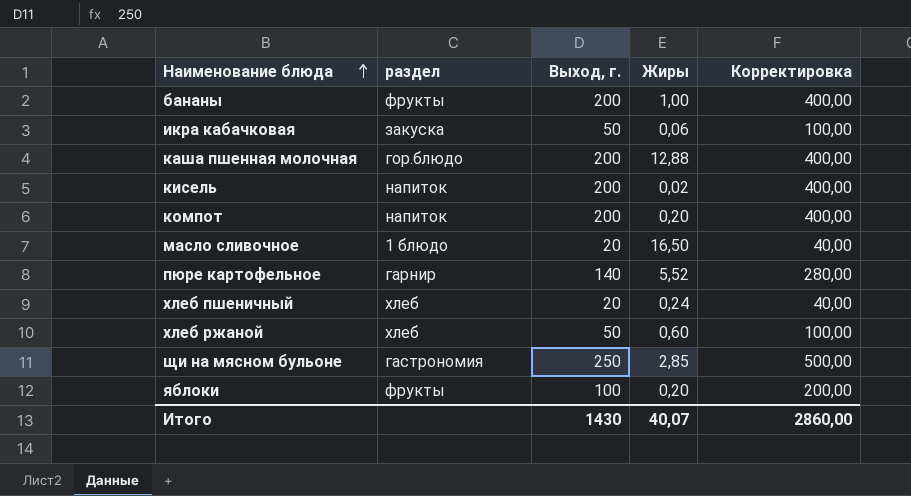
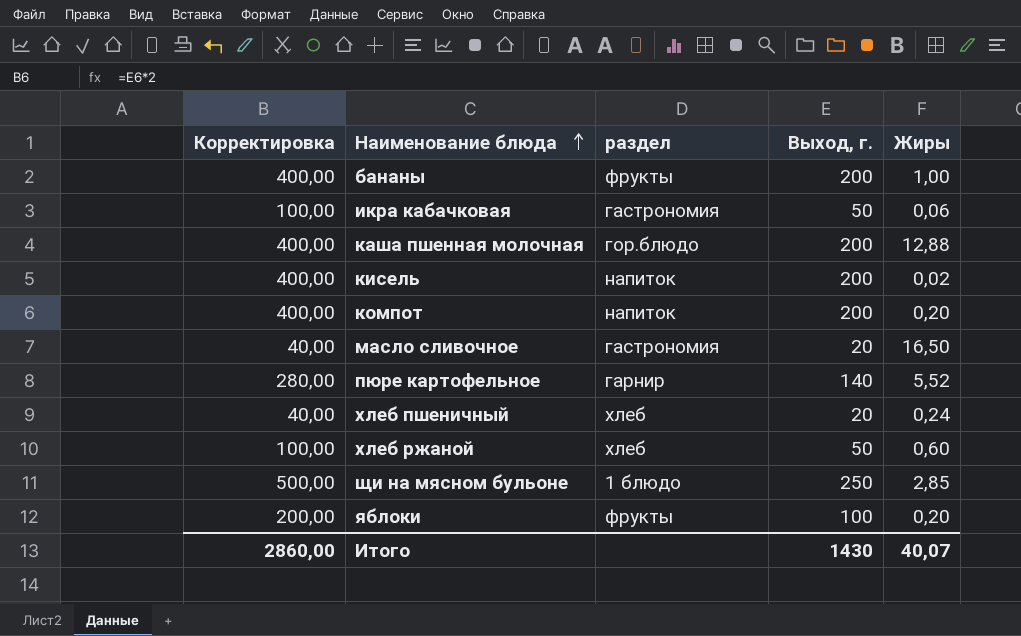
column Корректировка | position: 5 -> 1
икра кабачковая | раздел: закуска -> гастрономия
масло сливочное | раздел: 1 блюдо -> гастрономия
щи на мясном бульоне | раздел: гастрономия -> 1 блюдо

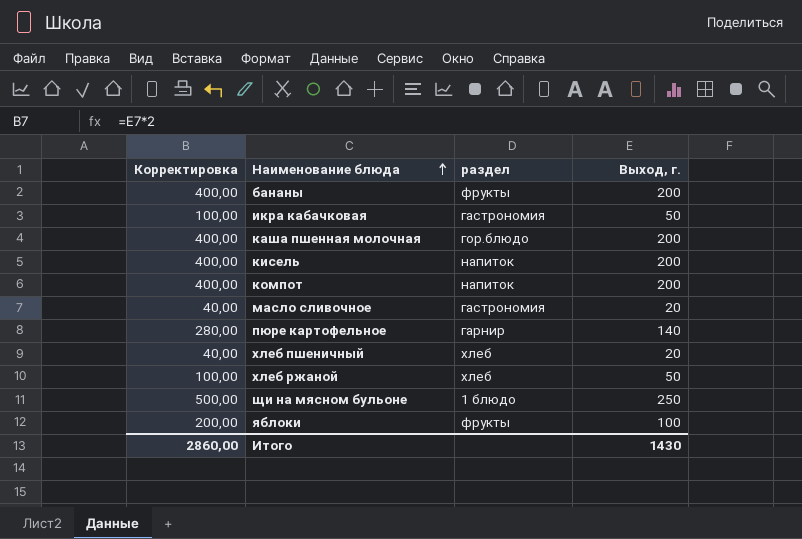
column Жиры | position: 5 -> none

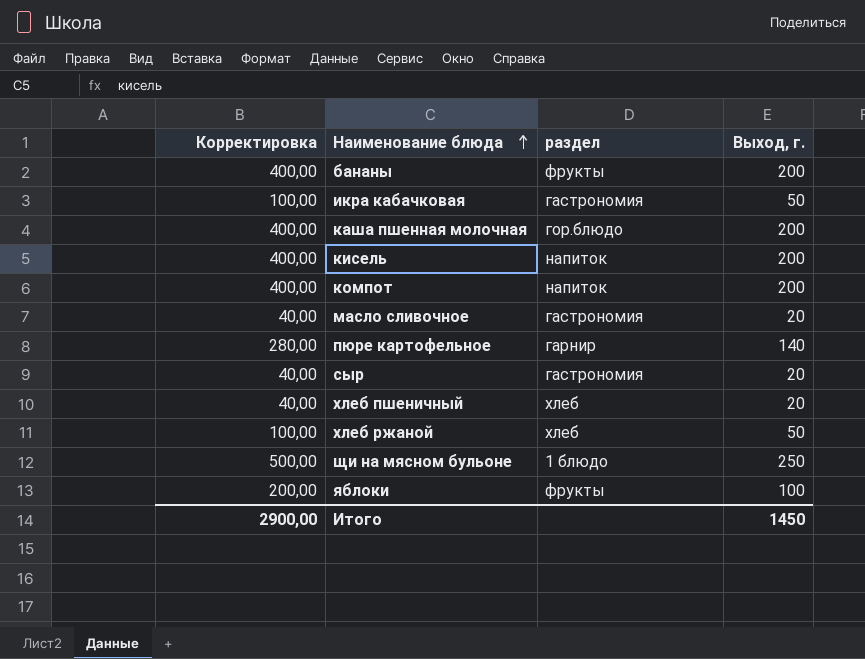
row сыр: none -> 40,00 | гастрономия | 20
Итого | Корректировка: 2860,00 -> 2900,00
Итого | Выход, г.: 1430 -> 1450

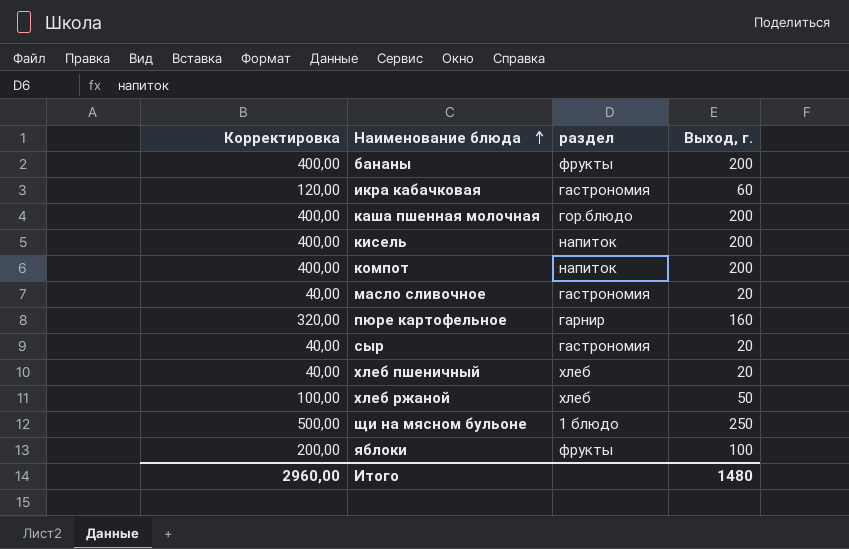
икра кабачковая | Корректировка: 100,00 -> 120,00
икра кабачковая | Выход, г.: 50 -> 60
пюре картофельное | Корректировка: 280,00 -> 320,00
пюре картофельное | Выход, г.: 140 -> 160
Итого | Корректировка: 2900,00 -> 2960,00
Итого | Выход, г.: 1450 -> 1480

